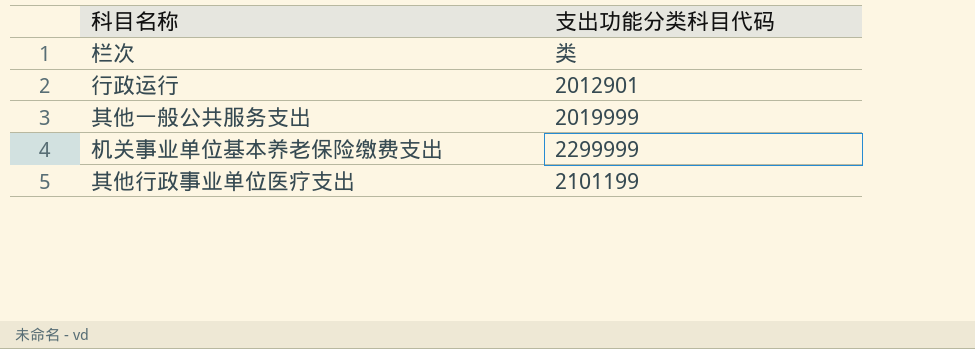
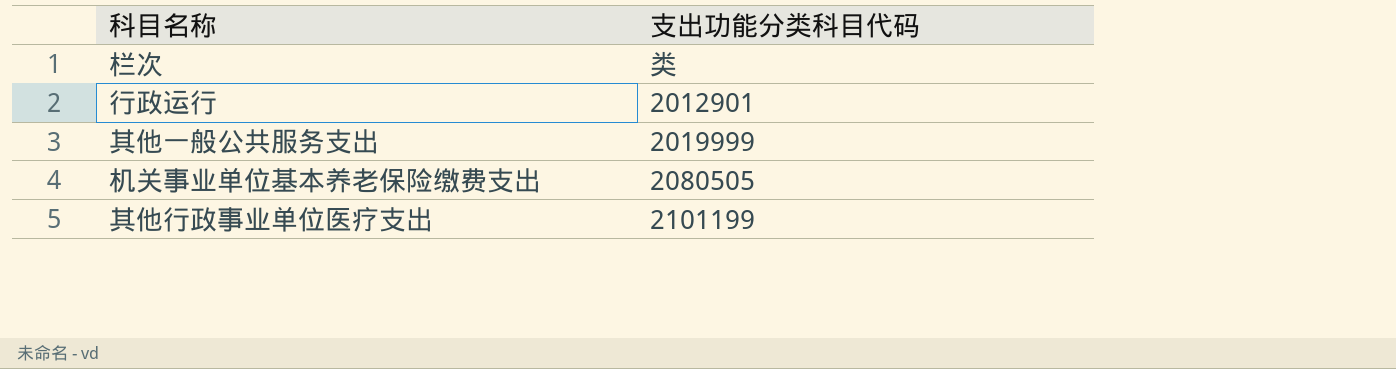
机关事业单位基本养老保险缴费支出 | 支出功能分类科目代码: 2299999 -> 2080505

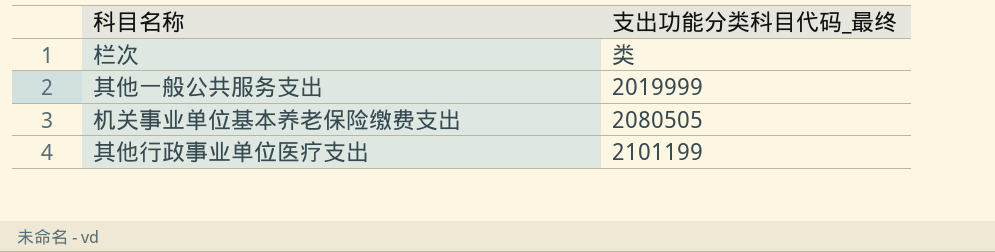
column name: 支出功能分类科目代码 -> 支出功能分类科目代码_最终
row 行政运行: 2012901 -> none

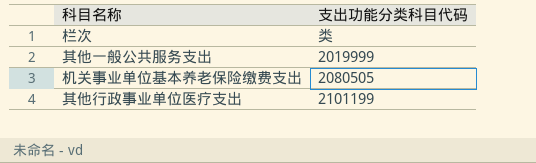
column name: 支出功能分类科目代码_最终 -> 支出功能分类科目代码

